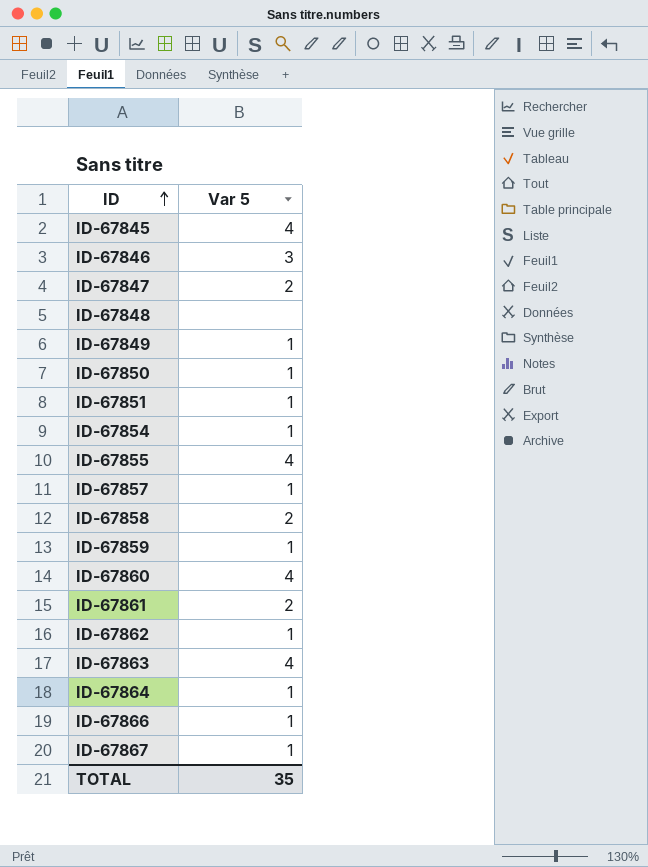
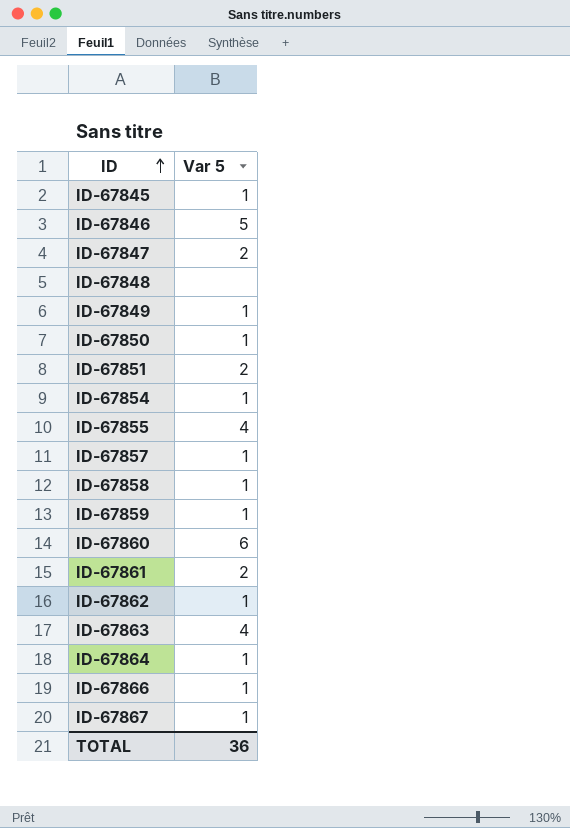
ID-67845 | Var 5: 4 -> 1
ID-67846 | Var 5: 3 -> 5
ID-67851 | Var 5: 1 -> 2
ID-67858 | Var 5: 2 -> 1
ID-67860 | Var 5: 4 -> 6
TOTAL | Var 5: 35 -> 36

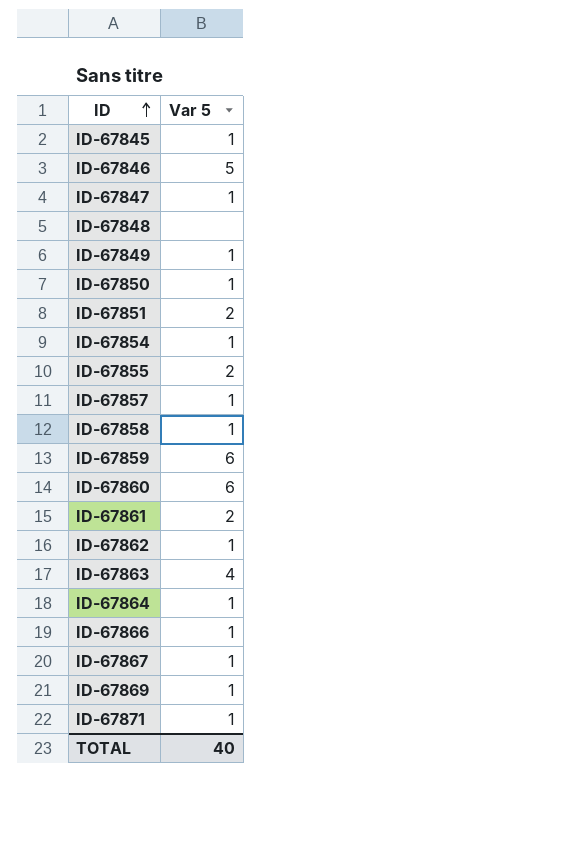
ID-67847 | Var 5: 2 -> 1
ID-67855 | Var 5: 4 -> 2
ID-67859 | Var 5: 1 -> 6
row ID-67869: none -> 1
row ID-67871: none -> 1
TOTAL | Var 5: 36 -> 40

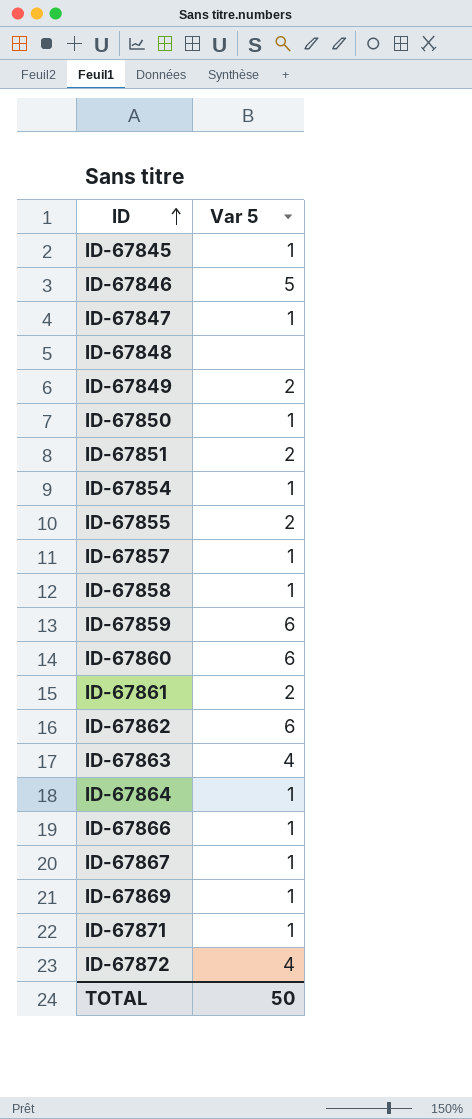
ID-67849 | Var 5: 1 -> 2
ID-67862 | Var 5: 1 -> 6
row ID-67872: none -> 4
TOTAL | Var 5: 40 -> 50

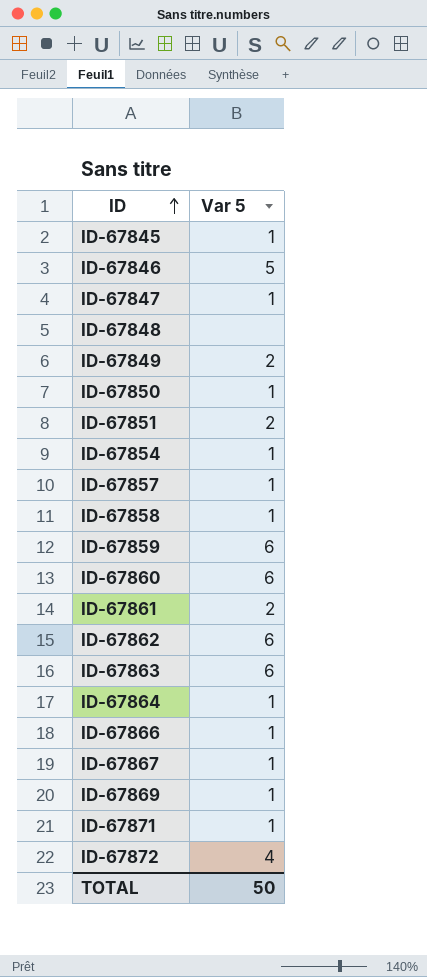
row ID-67855: 2 -> none
ID-67863 | Var 5: 4 -> 6

